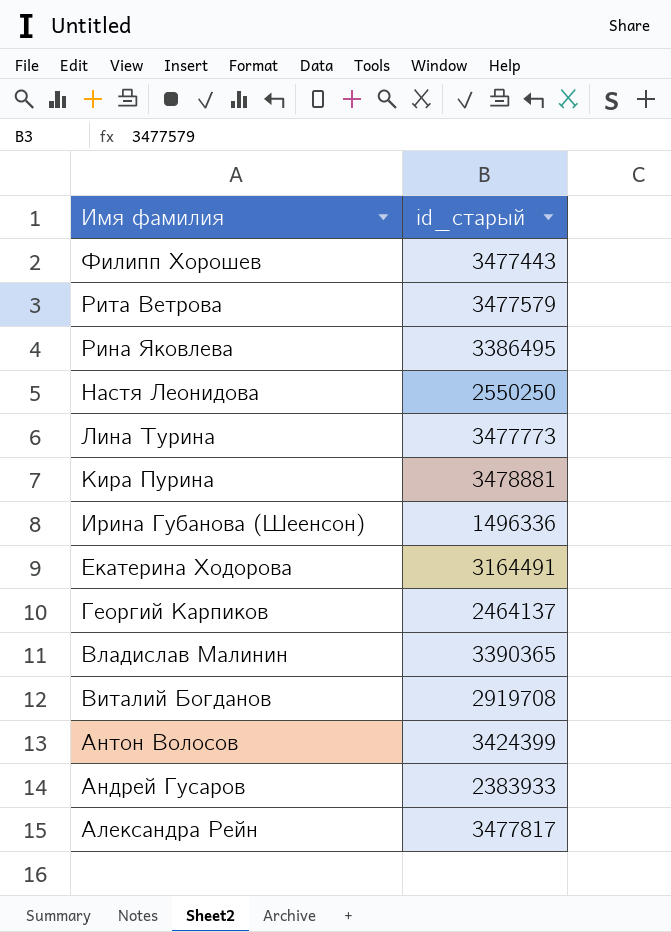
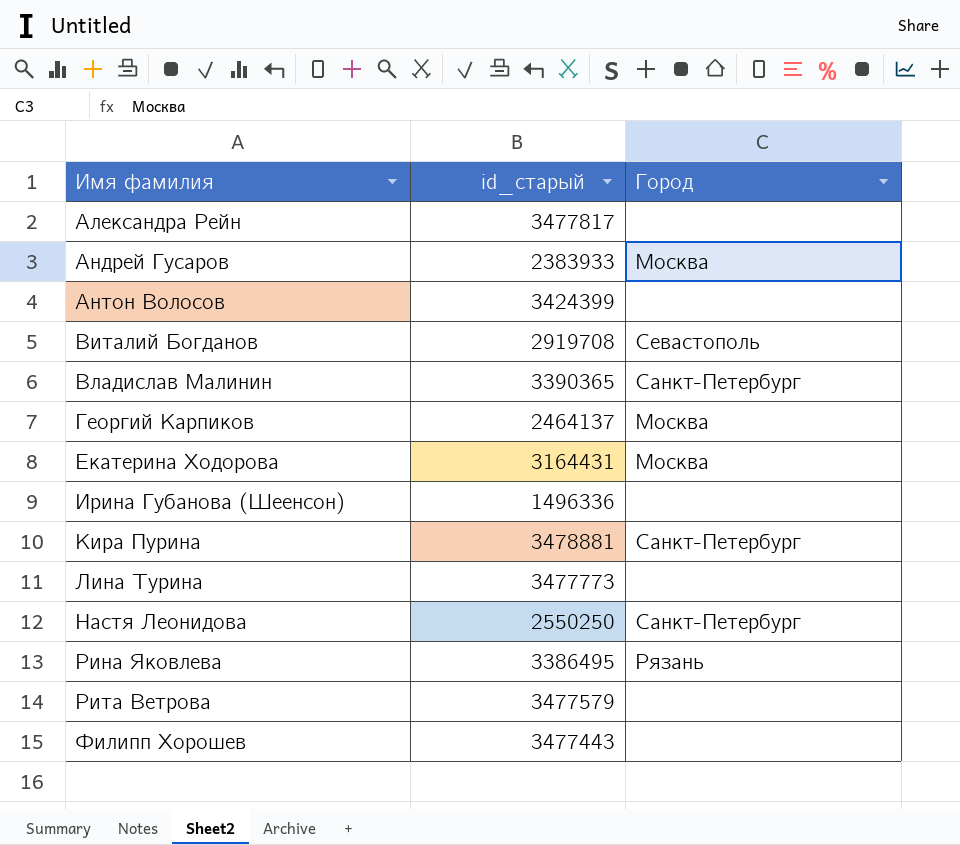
row order: Имя фамилия descending -> Имя фамилия ascending
column Город | position: none -> 3
Екатерина Ходорова | id_старый: 3164491 -> 3164431

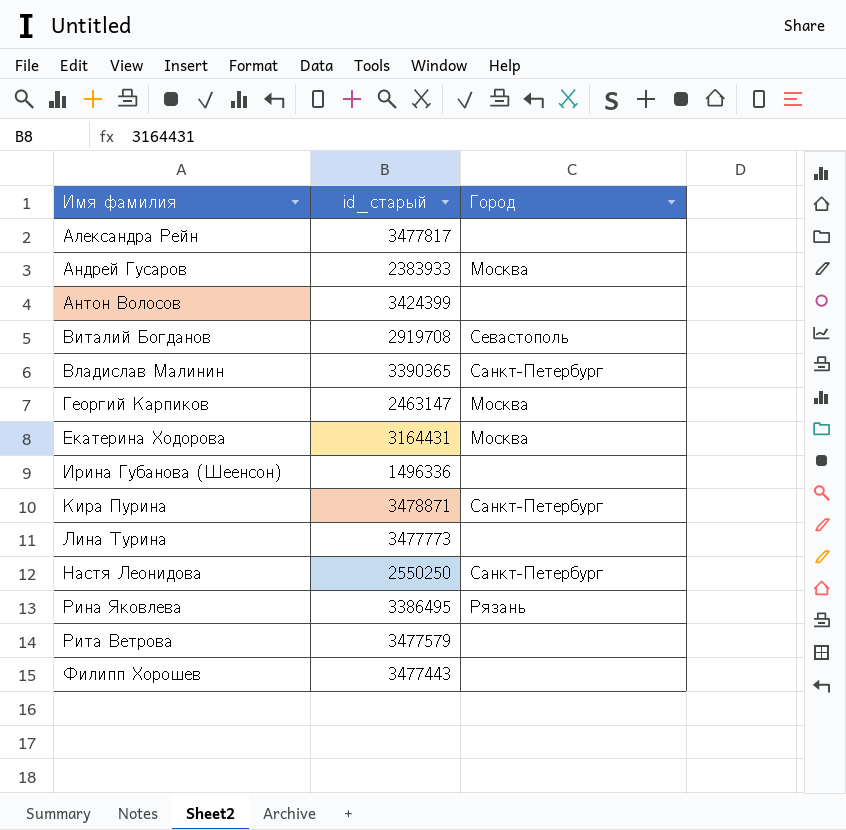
Георгий Карпиков | id_старый: 2464137 -> 2463147
Кира Пурина | id_старый: 3478881 -> 3478871

